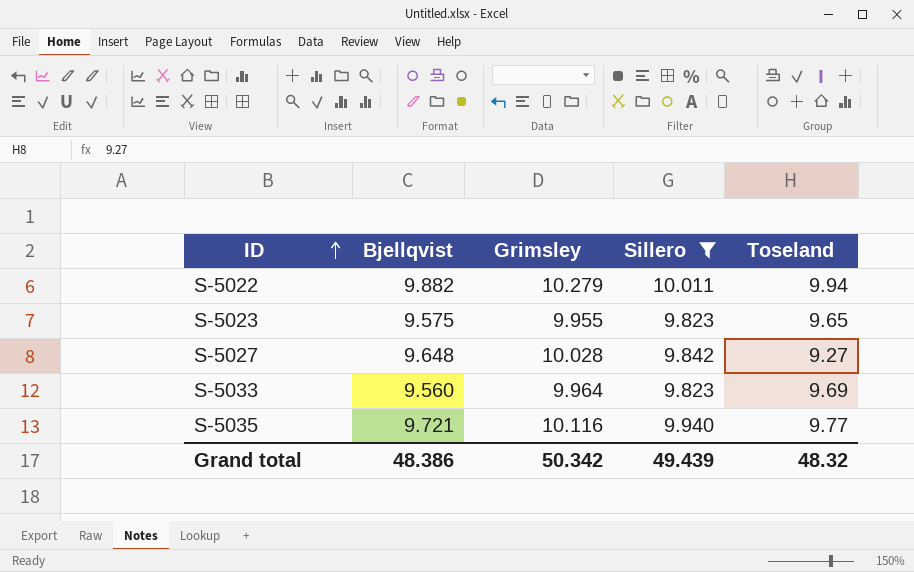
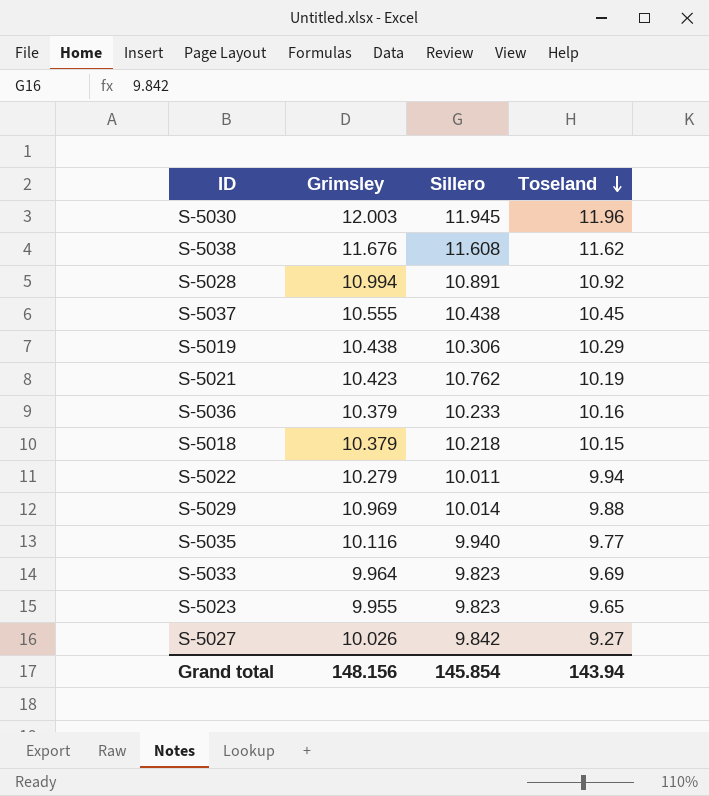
filter: Sillero <= 10.011 -> none
row order: ID ascending -> Toseland descending
column Bjellqvist | position: 2 -> none
S-5027 | Grimsley: 10.028 -> 10.026
Grand total | Grimsley: 50.342 -> 148.156
Grand total | Sillero: 49.439 -> 145.854
Grand total | Toseland: 48.32 -> 143.94

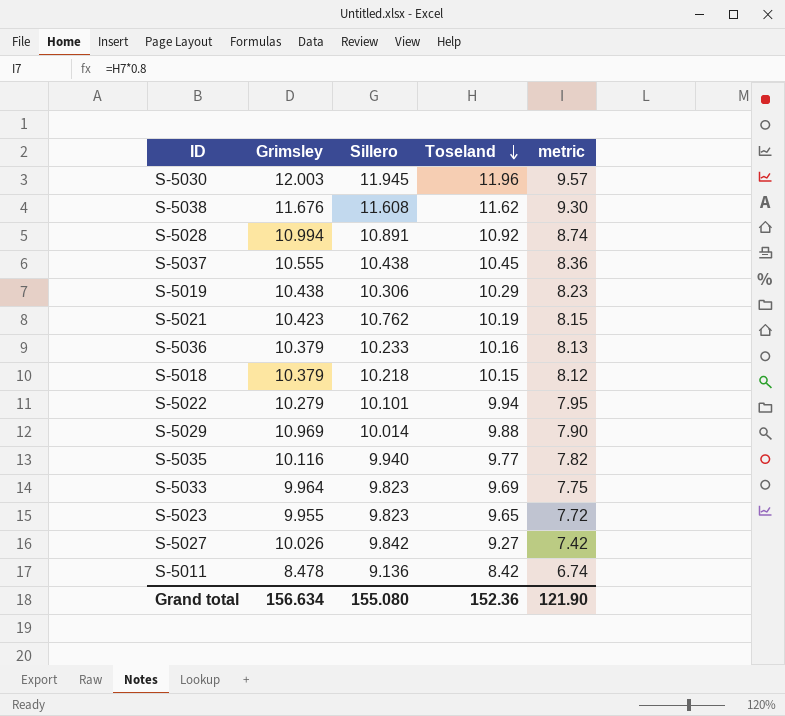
column metric | formula: none -> [Toseland] * 0.8
S-5022 | Sillero: 10.011 -> 10.101
row S-5011: none -> 8.478 | 9.136 | 8.42 | 6.74
Grand total | Grimsley: 148.156 -> 156.634
Grand total | Sillero: 145.854 -> 155.080
Grand total | Toseland: 143.94 -> 152.36

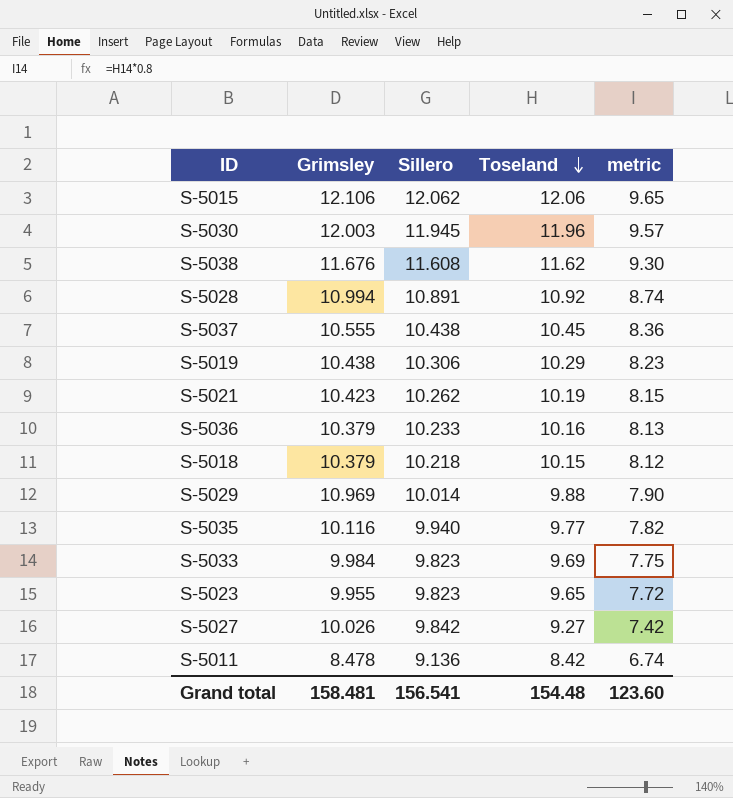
row S-5022: 10.279 | 10.101 | 9.94 | 7.95 -> none
row S-5015: none -> 12.106 | 12.062 | 12.06 | 9.65
S-5021 | Sillero: 10.762 -> 10.262
S-5033 | Grimsley: 9.964 -> 9.984
Grand total | Grimsley: 156.634 -> 158.481
Grand total | Sillero: 155.080 -> 156.541
Grand total | Toseland: 152.36 -> 154.48
Grand total | metric: 121.90 -> 123.60

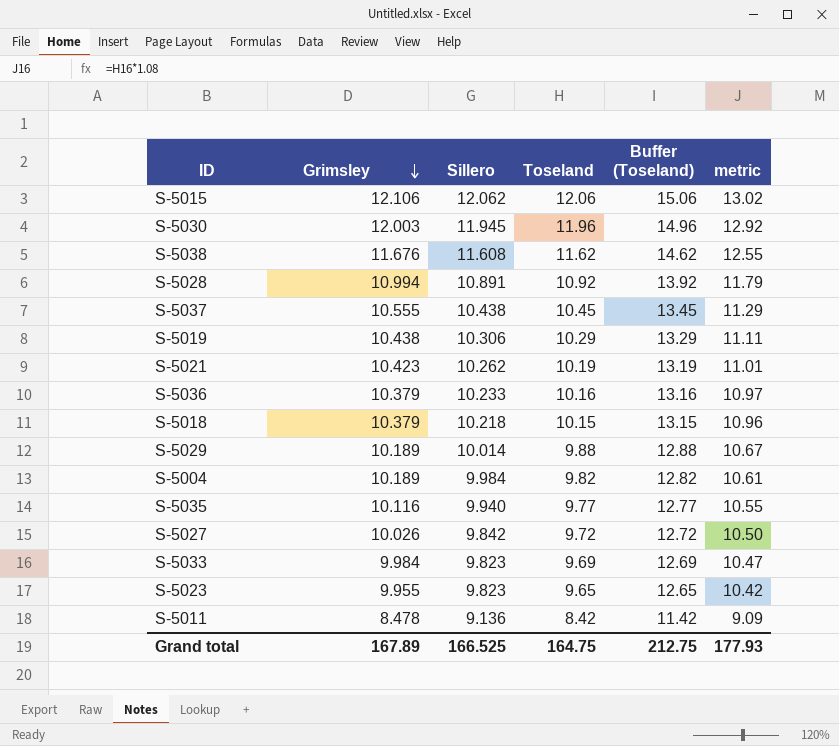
row order: Toseland descending -> Grimsley descending
column Buffer (Toseland) | formula: none -> [Toseland] + 3
column metric | formula: [Toseland] * 0.8 -> [Toseland] * 1.08
S-5029 | Grimsley: 10.969 -> 10.189
row S-5004: none -> 10.189 | 9.984 | 9.82 | 12.82 | 10.61
S-5027 | Toseland: 9.27 -> 9.72
Grand total | Grimsley: 158.481 -> 167.89
Grand total | Sillero: 156.541 -> 166.525
Grand total | Toseland: 154.48 -> 164.75
Grand total | metric: 123.60 -> 177.93

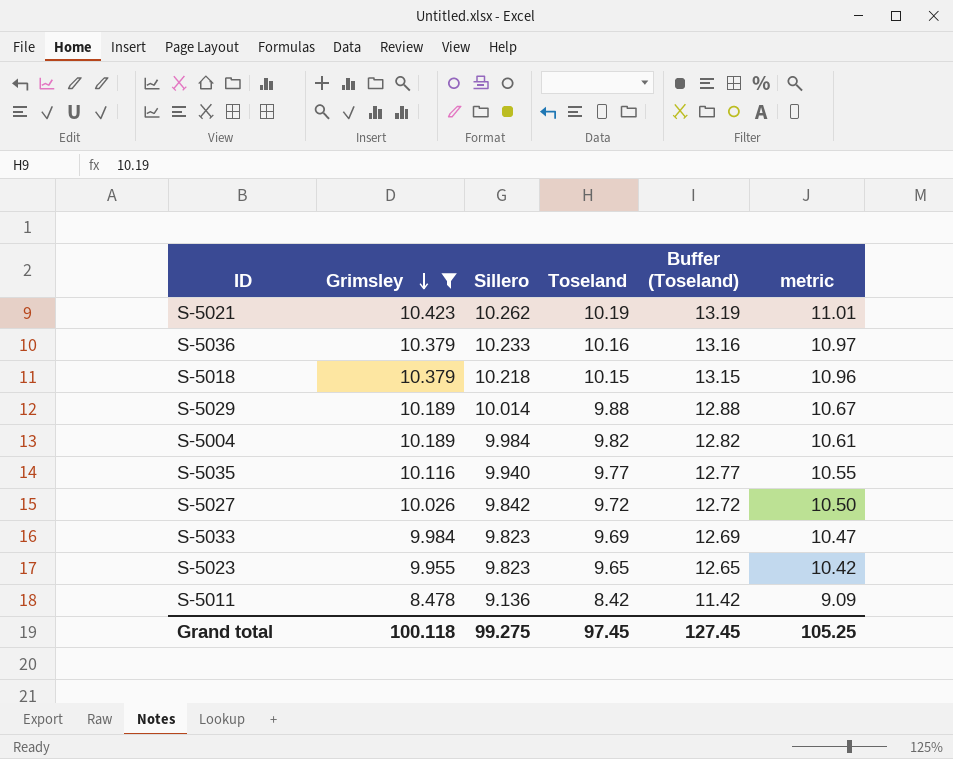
filter: none -> Grimsley <= 10.423
Grand total | Grimsley: 167.89 -> 100.118
Grand total | Sillero: 166.525 -> 99.275
Grand total | Toseland: 164.75 -> 97.45
Grand total | Buffer (Toseland): 212.75 -> 127.45
Grand total | metric: 177.93 -> 105.25

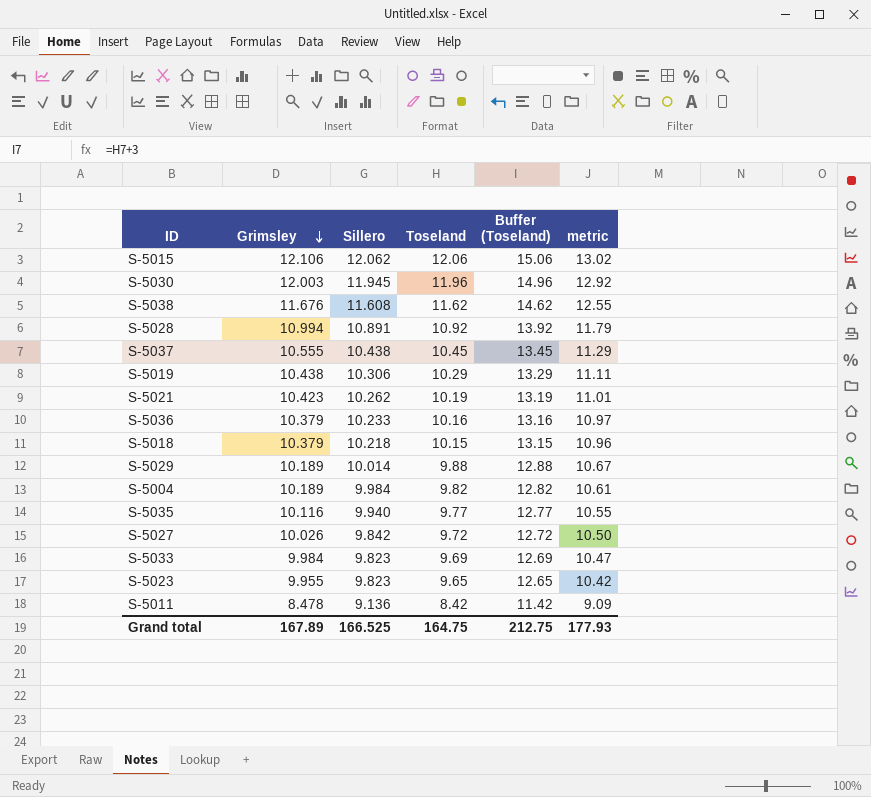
filter: Grimsley <= 10.423 -> none
Grand total | Grimsley: 100.118 -> 167.89
Grand total | Sillero: 99.275 -> 166.525
Grand total | Toseland: 97.45 -> 164.75
Grand total | Buffer (Toseland): 127.45 -> 212.75
Grand total | metric: 105.25 -> 177.93

